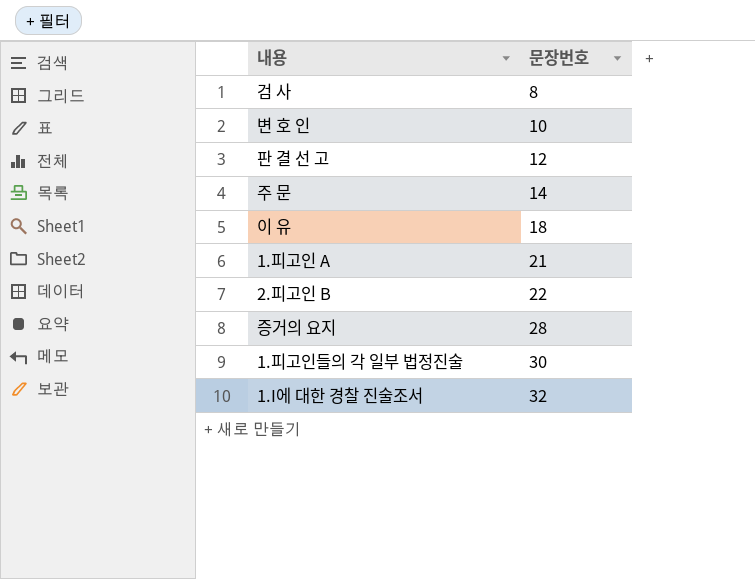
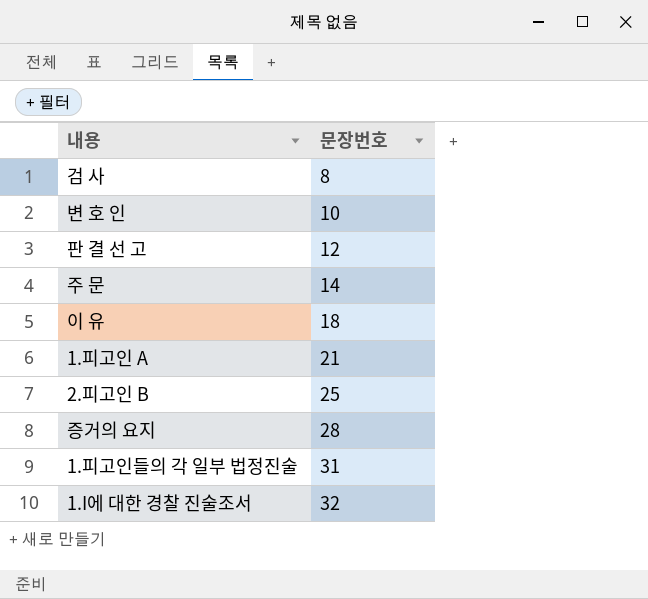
2.피고인 B | 문장번호: 22 -> 25
1.피고인들의 각 일부 법정진술 | 문장번호: 30 -> 31

